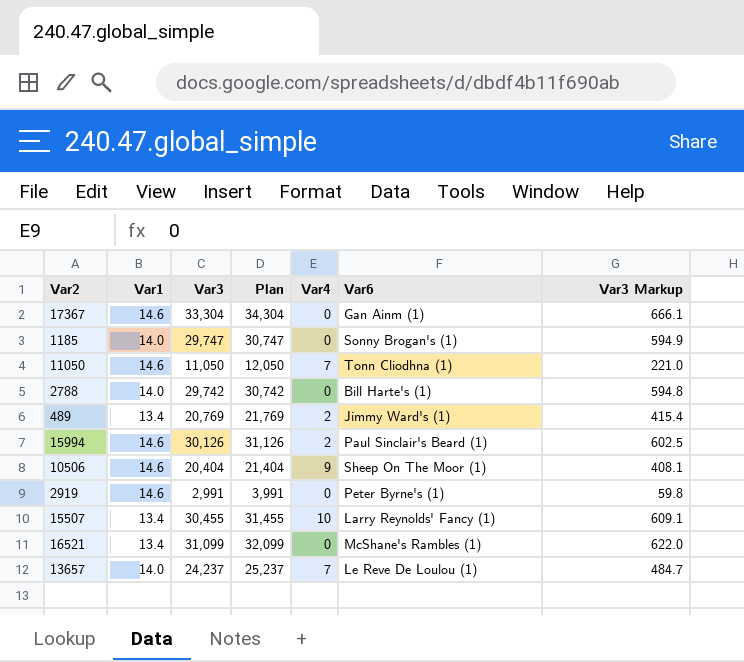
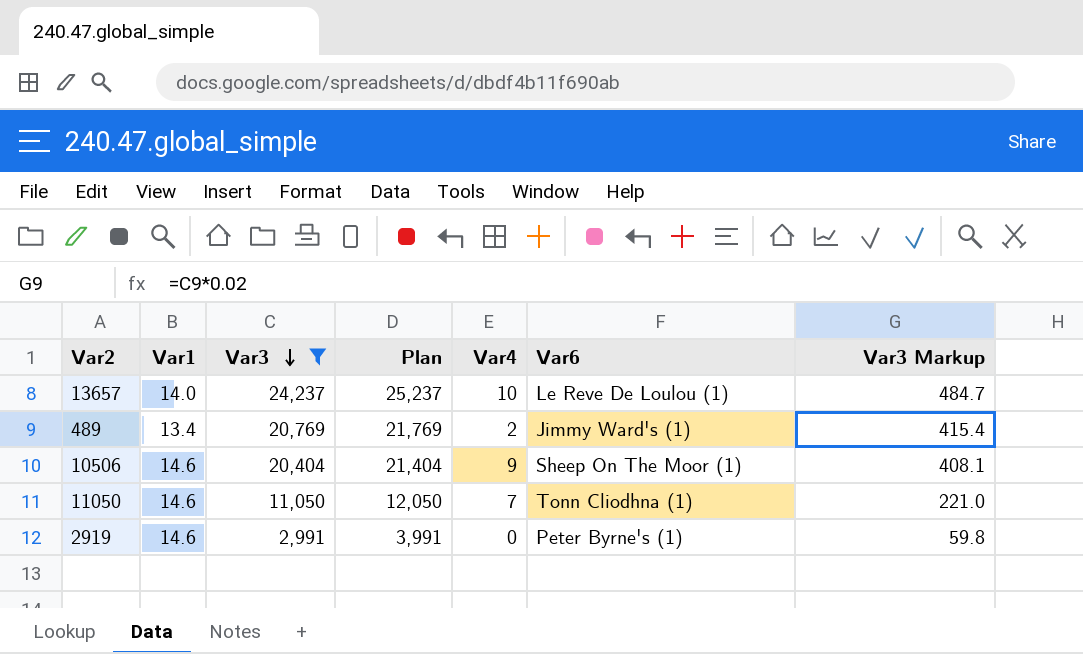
filter: none -> Var3 <= 24,237
row order: none -> Var3 descending
13657 | Var4: 7 -> 10

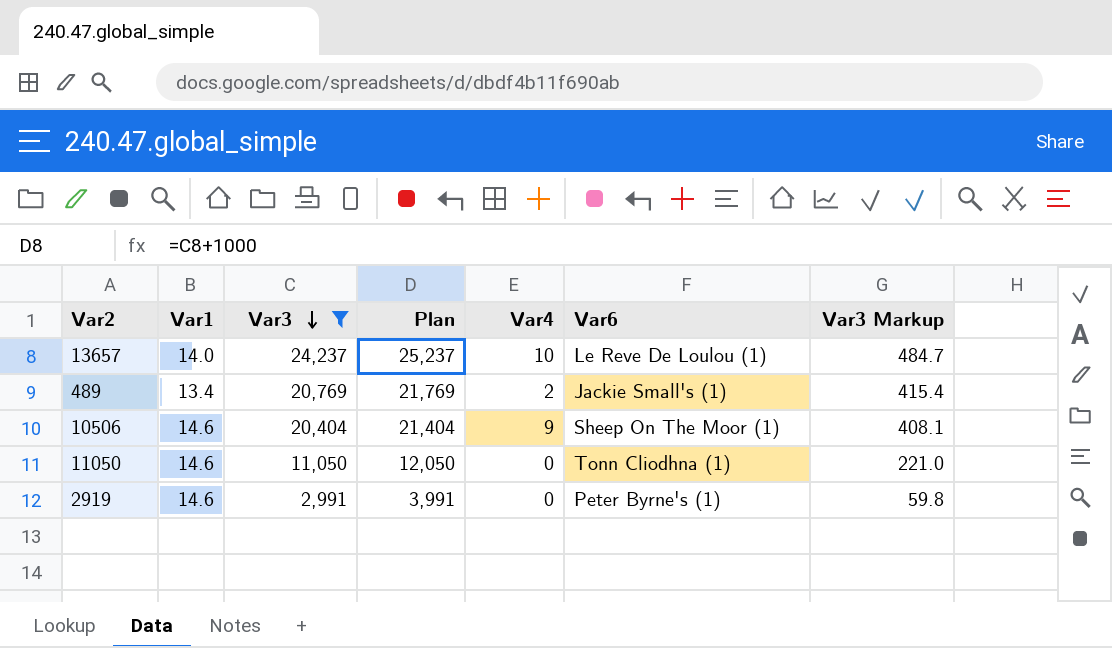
489 | Var6: Jimmy Ward's (1) -> Jackie Small's (1)
11050 | Var4: 7 -> 0

